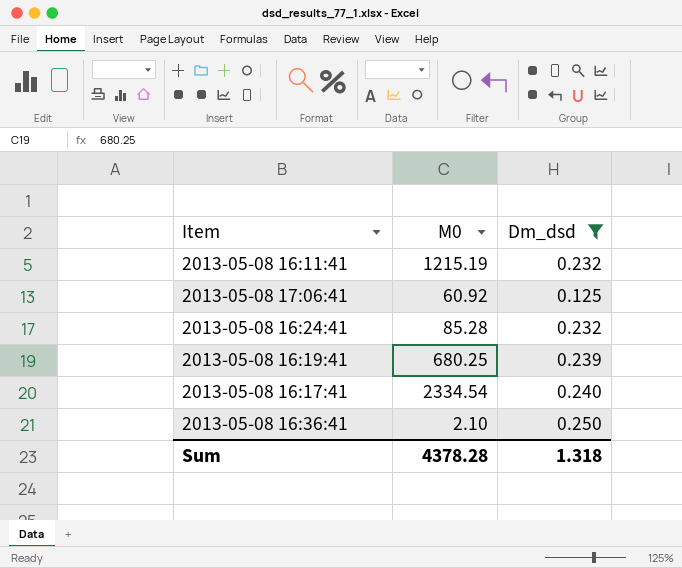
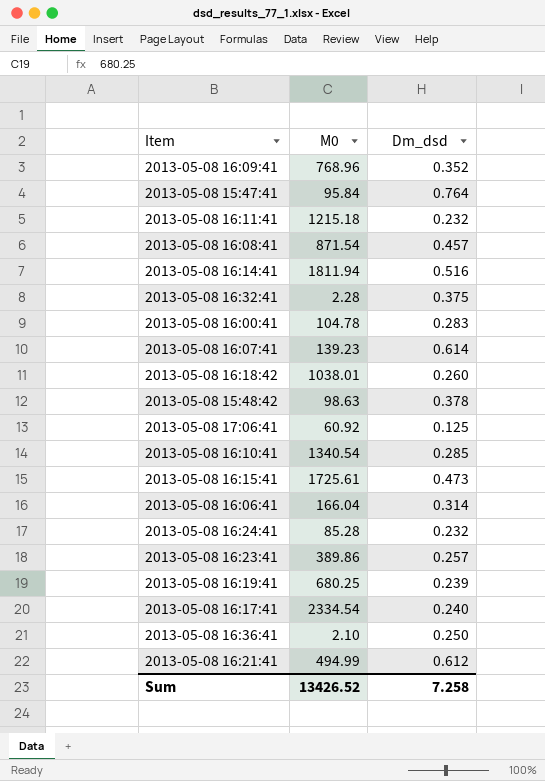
filter: Dm_dsd <= 0.250 -> none
2013-05-08 16:11:41 | M0: 1215.19 -> 1215.18
Sum | M0: 4378.28 -> 13426.52
Sum | Dm_dsd: 1.318 -> 7.258

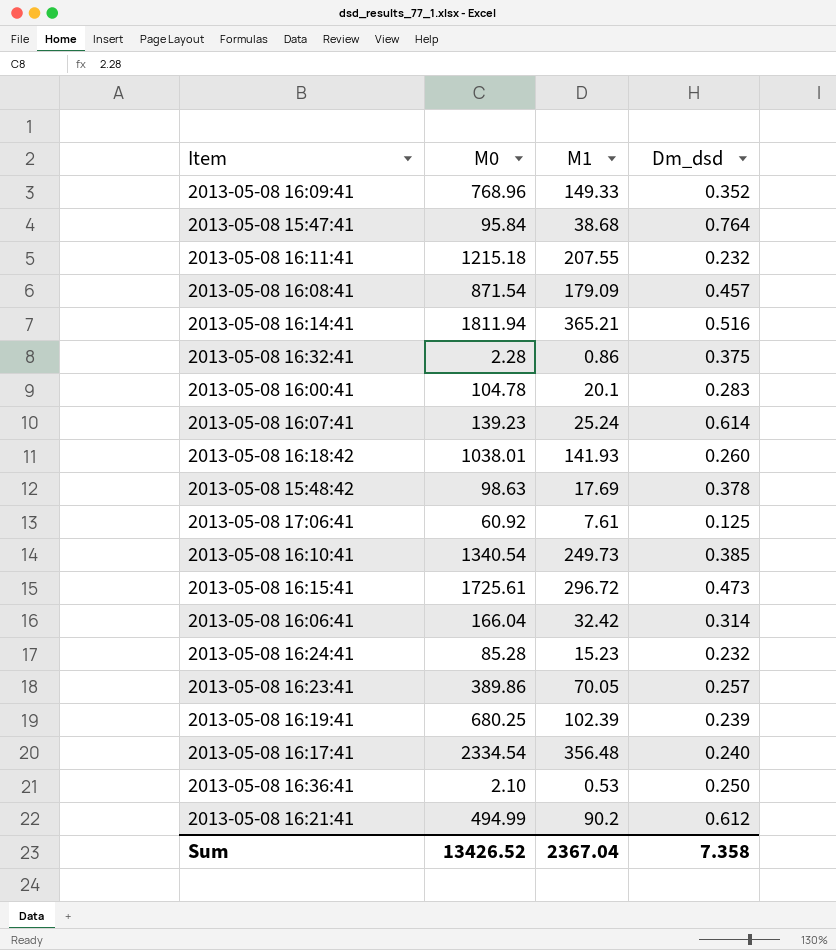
column M1 | position: none -> 3
2013-05-08 16:10:41 | Dm_dsd: 0.285 -> 0.385
Sum | Dm_dsd: 7.258 -> 7.358

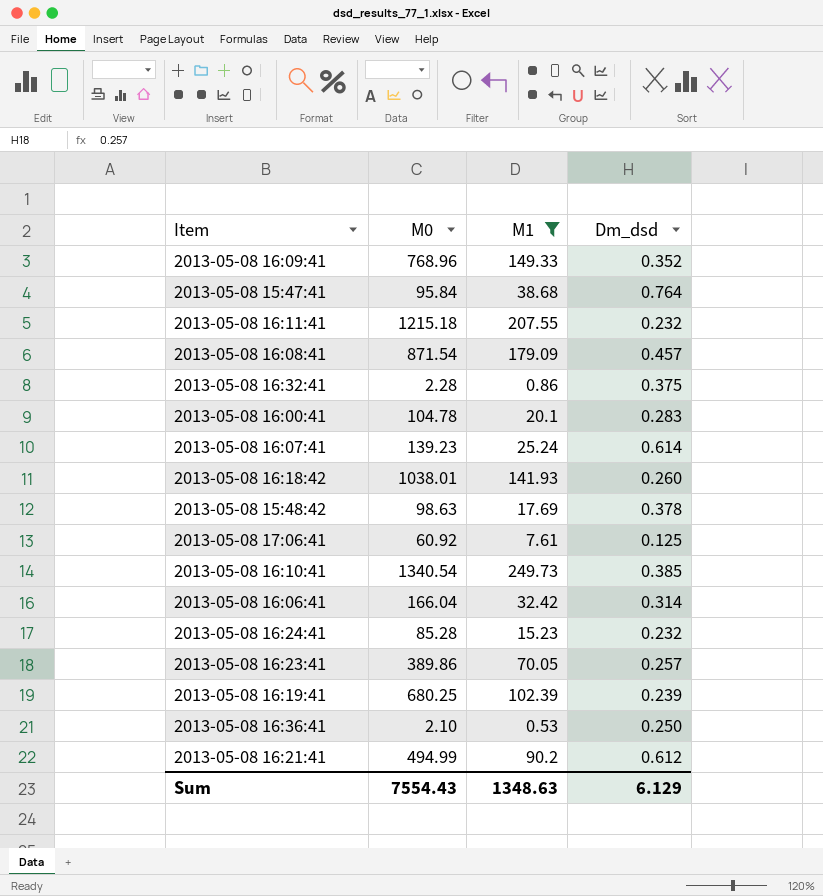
filter: none -> M1 <= 249.73
Sum | M0: 13426.52 -> 7554.43
Sum | M1: 2367.04 -> 1348.63
Sum | Dm_dsd: 7.358 -> 6.129

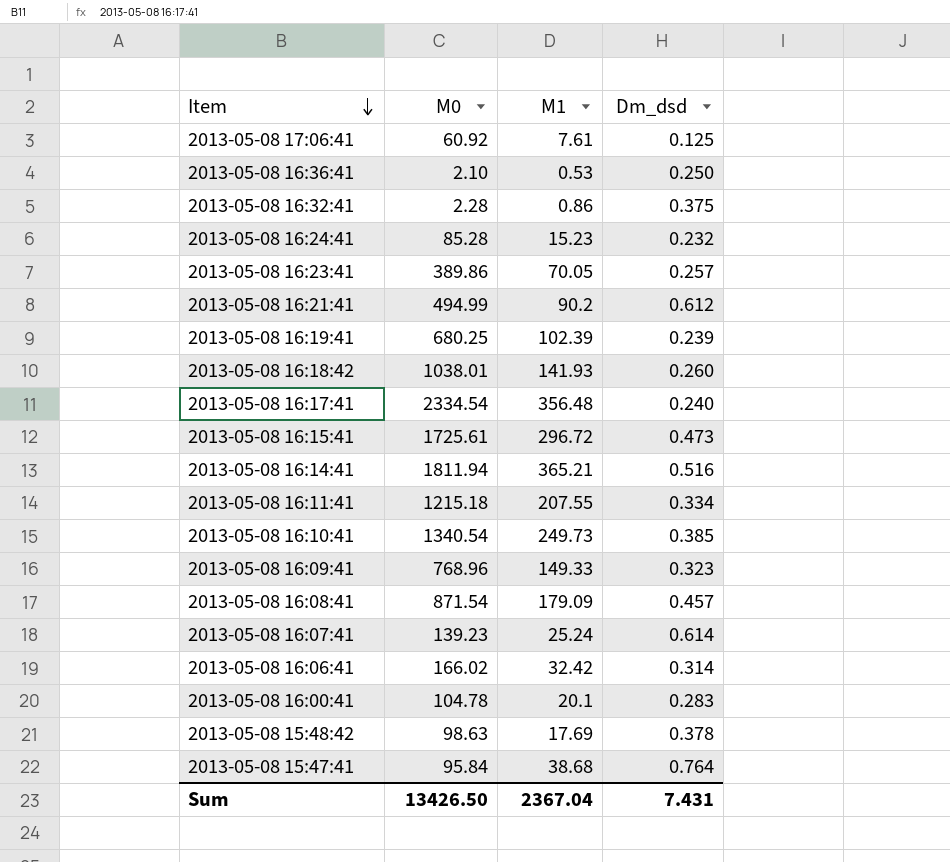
filter: M1 <= 249.73 -> none
row order: none -> Item descending
2013-05-08 16:11:41 | Dm_dsd: 0.232 -> 0.334
2013-05-08 16:09:41 | Dm_dsd: 0.352 -> 0.323
2013-05-08 16:06:41 | M0: 166.04 -> 166.02
Sum | M0: 7554.43 -> 13426.50
Sum | M1: 1348.63 -> 2367.04
Sum | Dm_dsd: 6.129 -> 7.431

